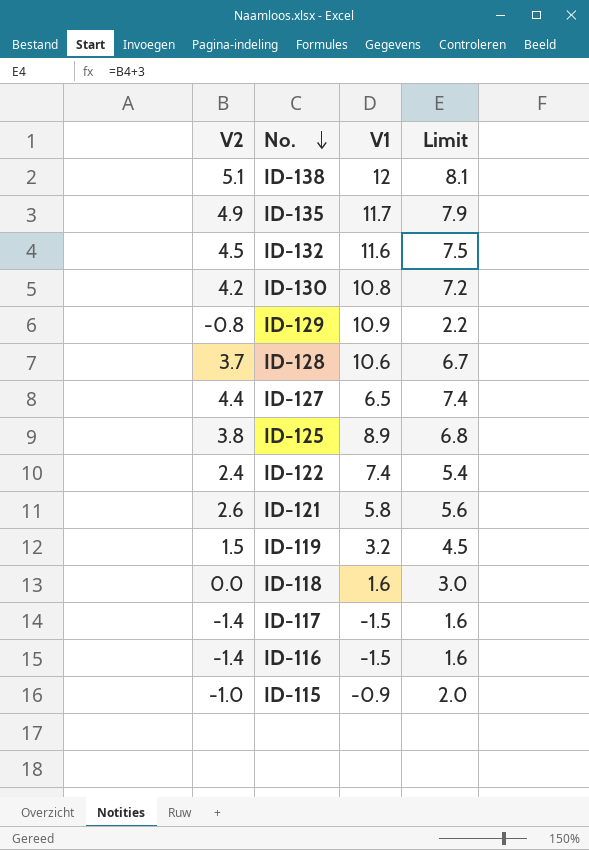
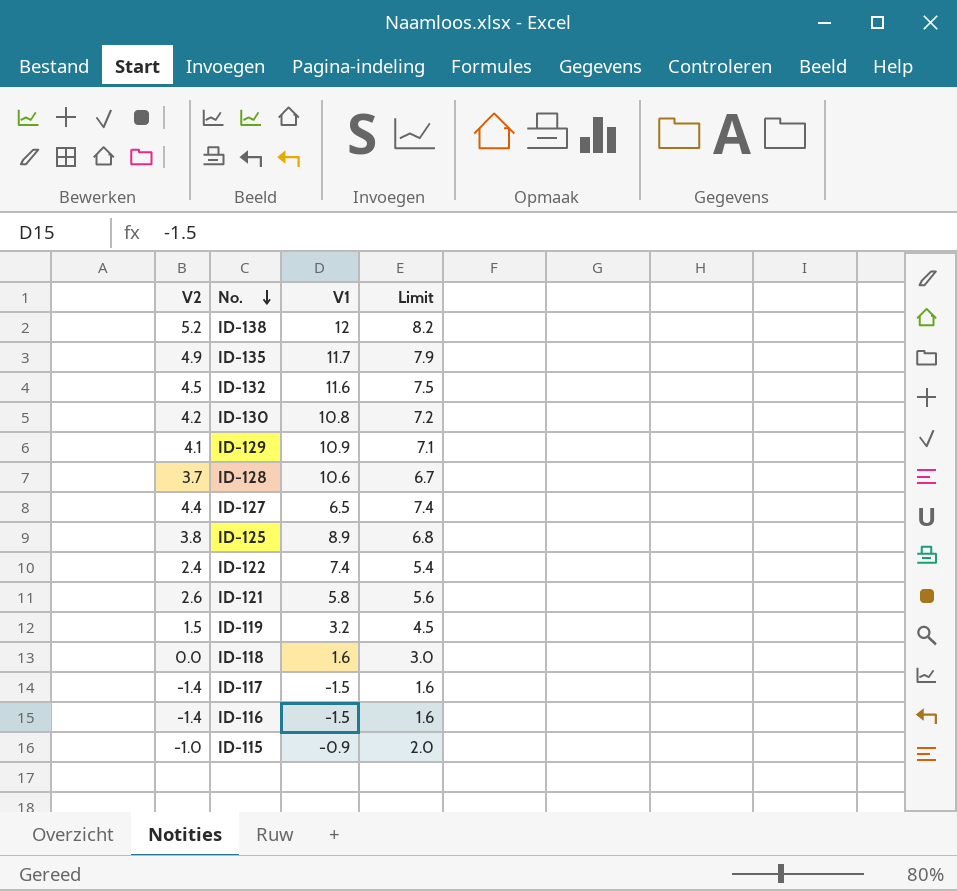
ID-138 | V2: 5.1 -> 5.2
ID-138 | Limit: 8.1 -> 8.2
ID-129 | V2: -0.8 -> 4.1
ID-129 | Limit: 2.2 -> 7.1

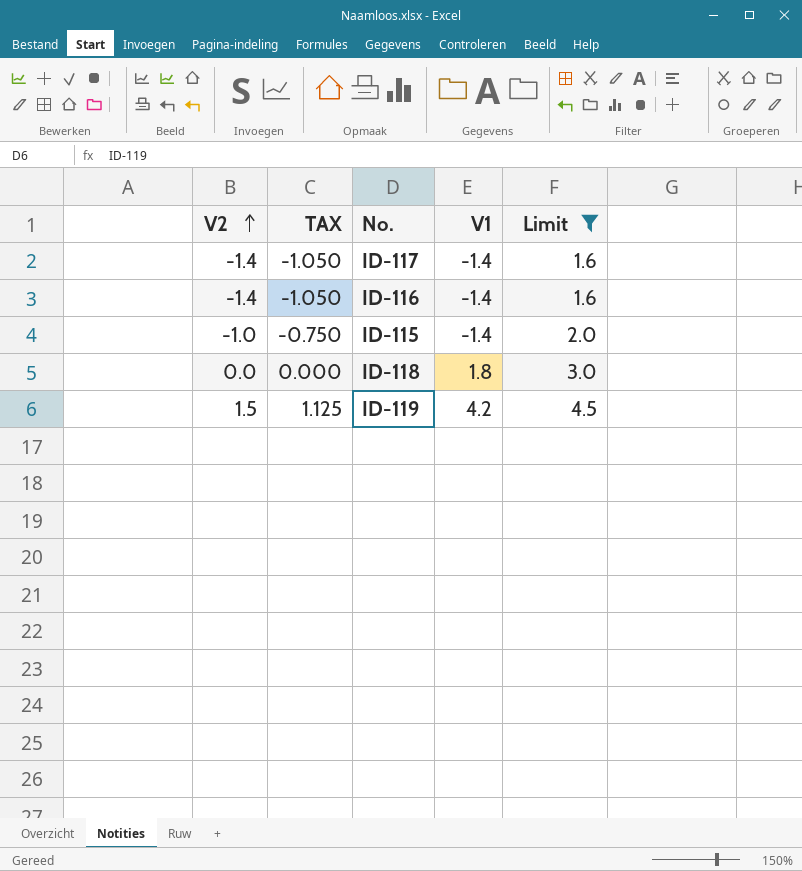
filter: none -> Limit <= 4.5
row order: No. descending -> V2 ascending
column TAX | formula: none -> [V2] * 0.75
ID-117 | V1: -1.5 -> -1.4
ID-116 | V1: -1.5 -> -1.4
ID-115 | V1: -0.9 -> -1.4
ID-118 | V1: 1.6 -> 1.8
ID-119 | V1: 3.2 -> 4.2

